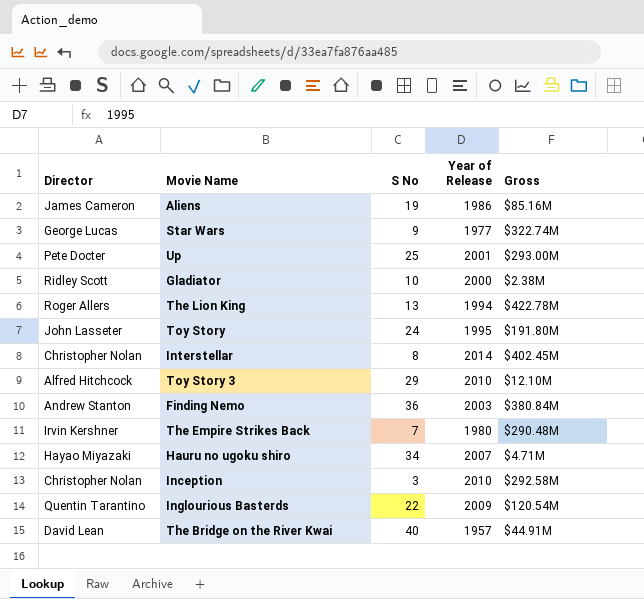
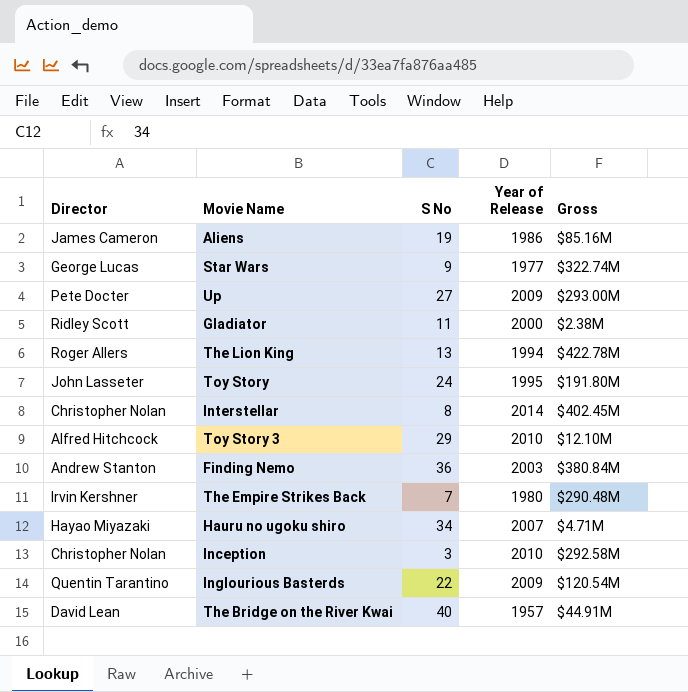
Up | S No: 25 -> 27
Up | Year of Release: 2001 -> 2009
Gladiator | S No: 10 -> 11

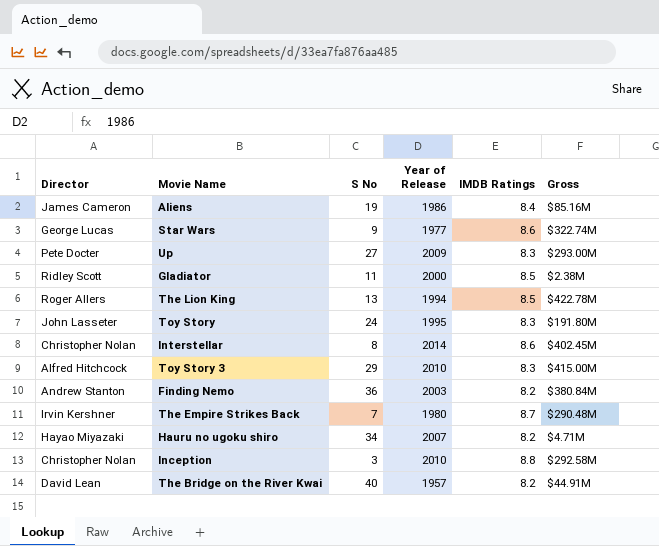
column IMDB Ratings | position: none -> 5
row Inglourious Basterds: Quentin Tarantino | 22 | 2009 | $120.54M -> none
Toy Story 3 | Gross: $12.10M -> $415.00M

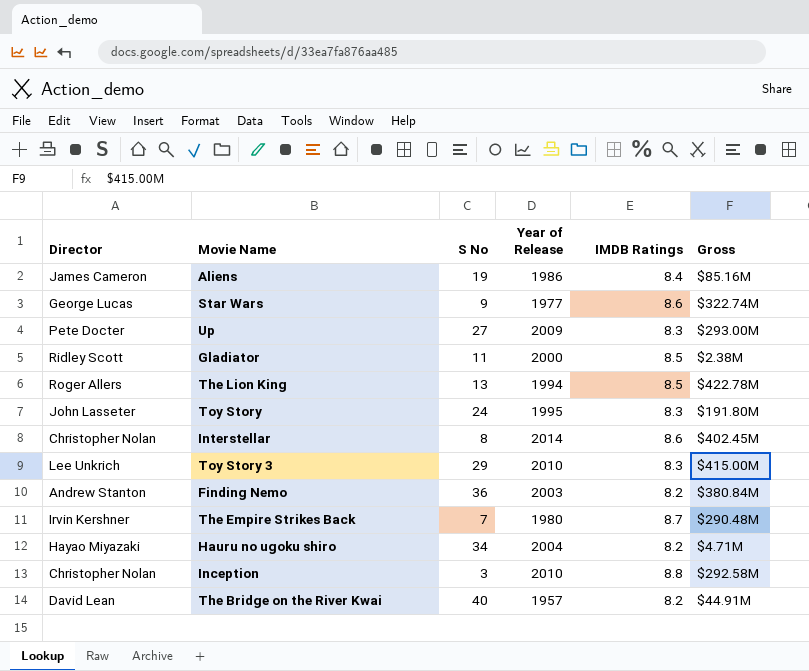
Toy Story 3 | Director: Alfred Hitchcock -> Lee Unkrich
Hauru no ugoku shiro | Year of Release: 2007 -> 2004

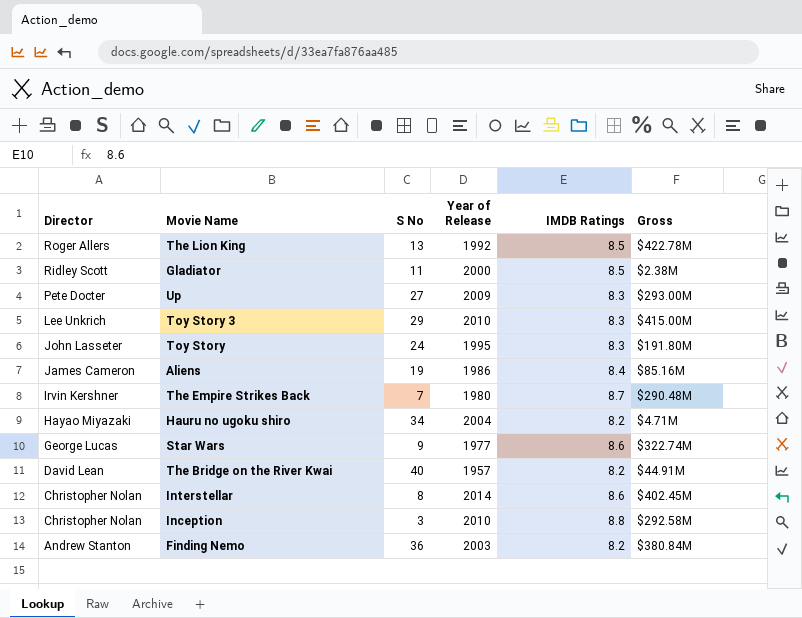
row order: none -> Director descending
The Lion King | Year of Release: 1994 -> 1992

